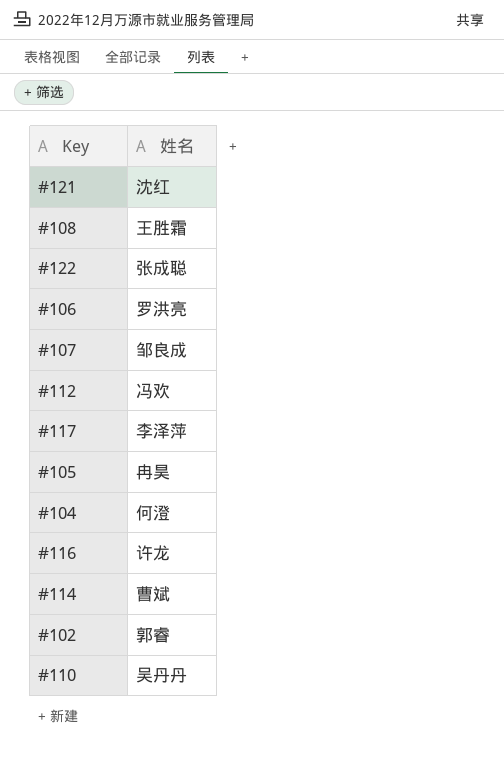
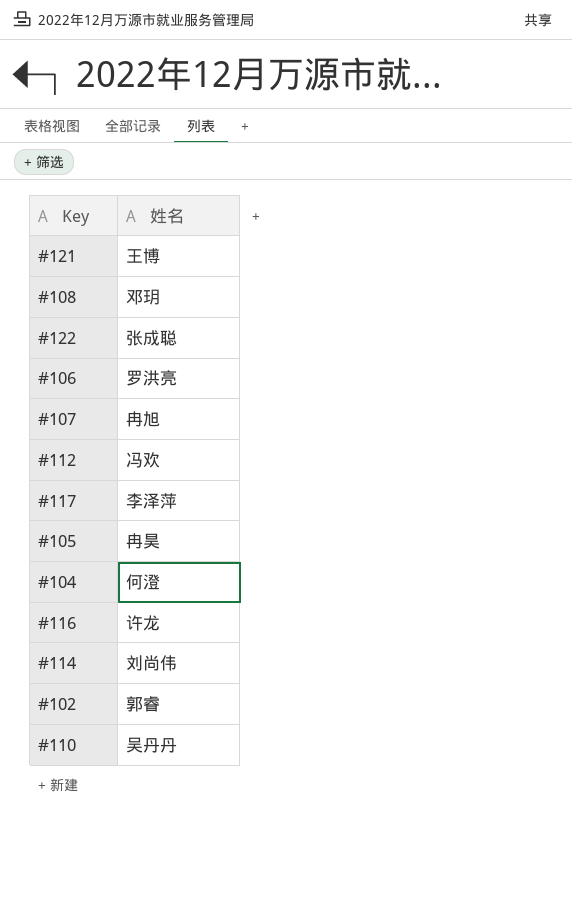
#121 | 姓名: 沈红 -> 王博
#108 | 姓名: 王胜霜 -> 邓玥
#107 | 姓名: 邹良成 -> 冉旭
#114 | 姓名: 曹斌 -> 刘尚伟

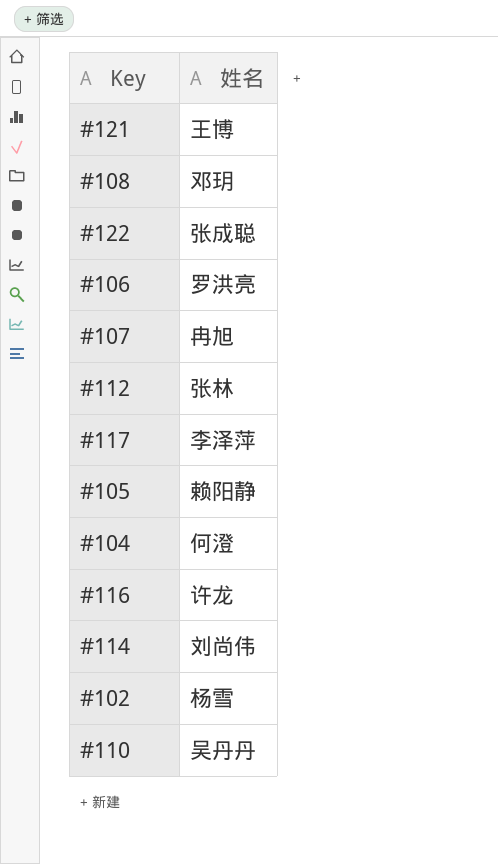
#112 | 姓名: 冯欢 -> 张林
#105 | 姓名: 冉昊 -> 赖阳静
#102 | 姓名: 郭睿 -> 杨雪

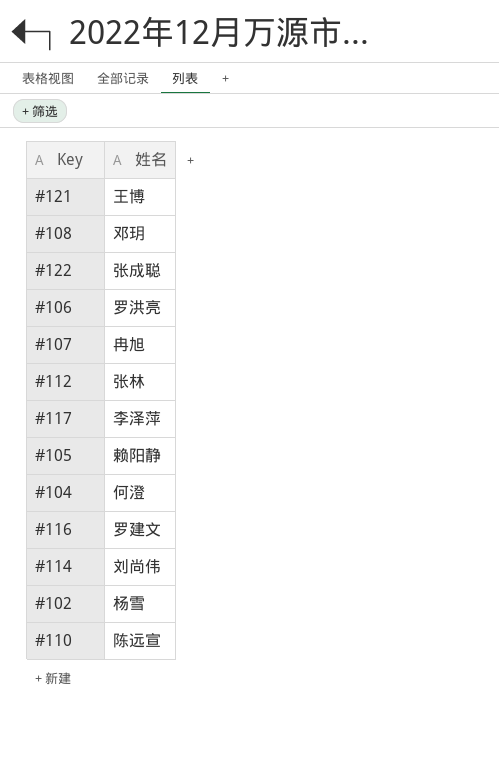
#116 | 姓名: 许龙 -> 罗建文
#110 | 姓名: 吴丹丹 -> 陈远宣

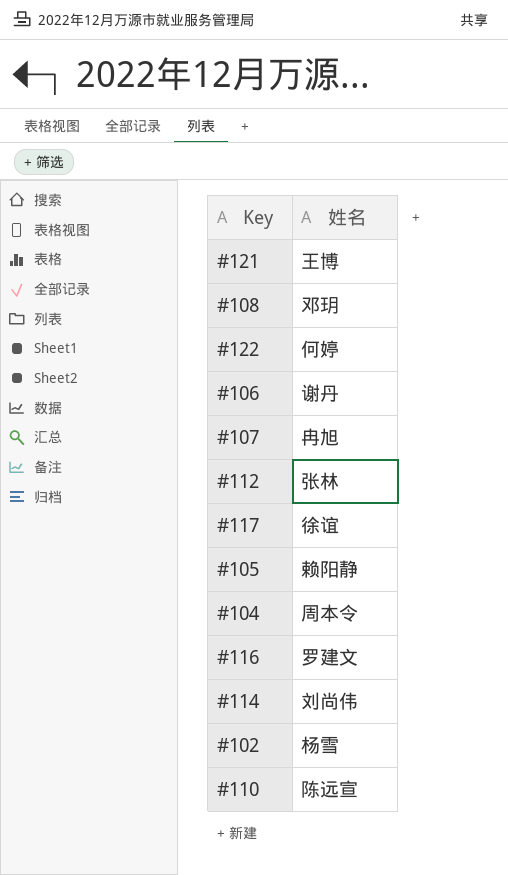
#122 | 姓名: 张成聪 -> 何婷
#106 | 姓名: 罗洪亮 -> 谢丹
#117 | 姓名: 李泽萍 -> 徐谊
#104 | 姓名: 何澄 -> 周本令

